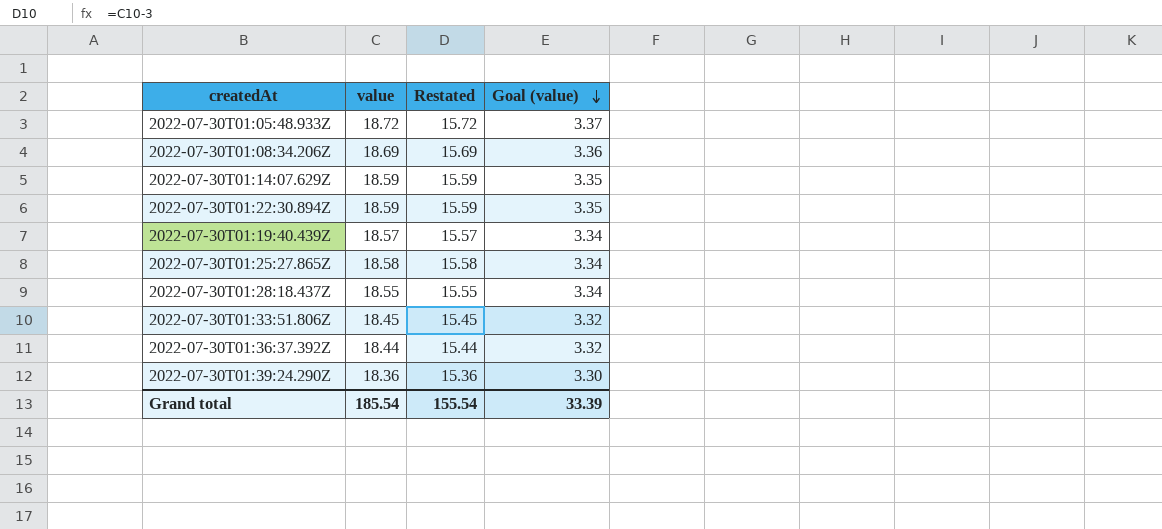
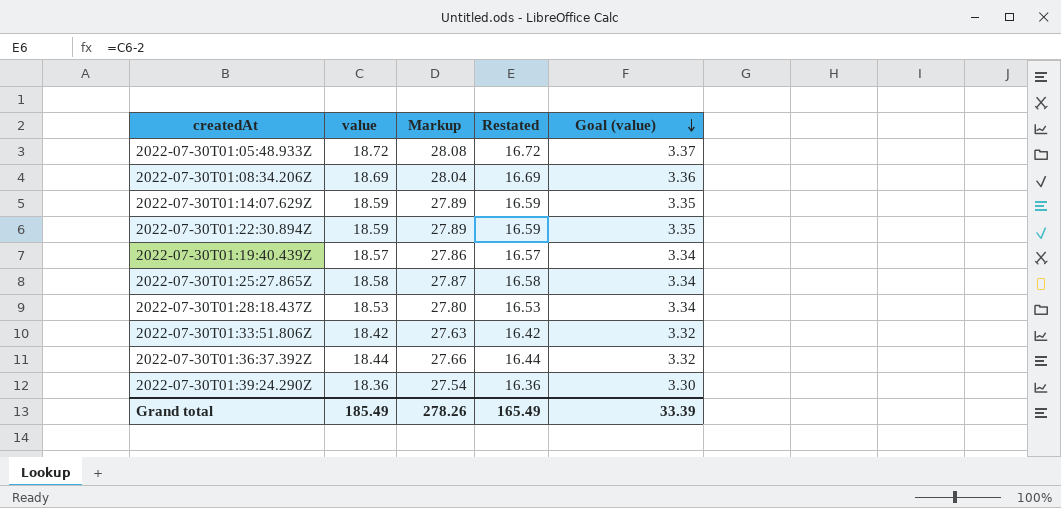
column Markup | formula: none -> [value] * 1.5
column Restated | formula: [value] - 3 -> [value] - 2
2022-07-30T01:28:18.437Z | value: 18.55 -> 18.53
2022-07-30T01:33:51.806Z | value: 18.45 -> 18.42
Grand total | value: 185.54 -> 185.49
Grand total | Restated: 155.54 -> 165.49

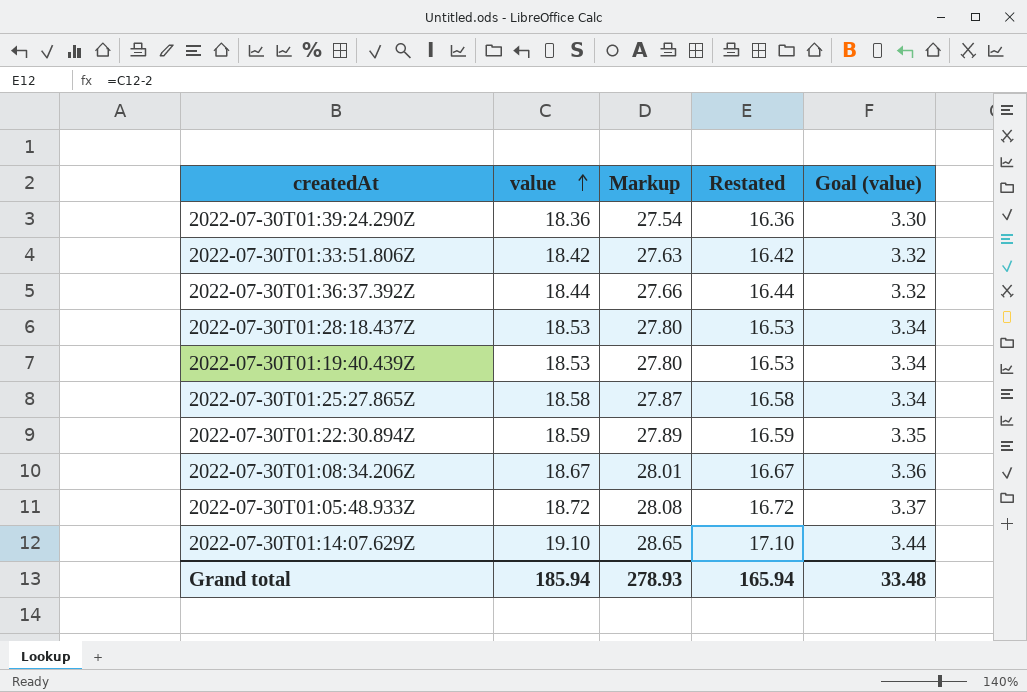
row order: Goal (value) descending -> value ascending
2022-07-30T01:19:40.439Z | value: 18.57 -> 18.53
2022-07-30T01:19:40.439Z | Markup: 27.86 -> 27.80
2022-07-30T01:19:40.439Z | Restated: 16.57 -> 16.53
2022-07-30T01:08:34.206Z | value: 18.69 -> 18.67
2022-07-30T01:08:34.206Z | Markup: 28.04 -> 28.01
2022-07-30T01:08:34.206Z | Restated: 16.69 -> 16.67
2022-07-30T01:14:07.629Z | value: 18.59 -> 19.10
2022-07-30T01:14:07.629Z | Markup: 27.89 -> 28.65
2022-07-30T01:14:07.629Z | Restated: 16.59 -> 17.10
2022-07-30T01:14:07.629Z | Goal (value): 3.35 -> 3.44
Grand total | value: 185.49 -> 185.94
Grand total | Markup: 278.26 -> 278.93
Grand total | Restated: 165.49 -> 165.94
Grand total | Goal (value): 33.39 -> 33.48

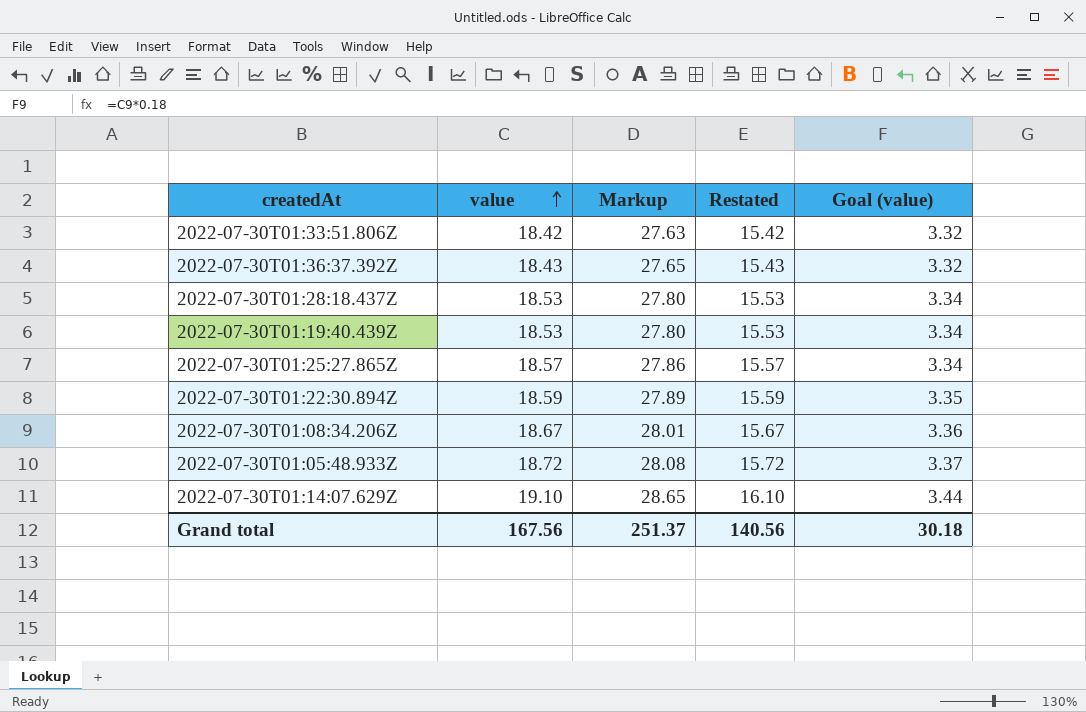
column Restated | formula: [value] - 2 -> [value] - 3
row 2022-07-30T01:39:24.290Z: 18.36 | 27.54 | 16.36 | 3.30 -> none
2022-07-30T01:36:37.392Z | value: 18.44 -> 18.43
2022-07-30T01:36:37.392Z | Markup: 27.66 -> 27.65
2022-07-30T01:25:27.865Z | value: 18.58 -> 18.57
2022-07-30T01:25:27.865Z | Markup: 27.87 -> 27.86
Grand total | value: 185.94 -> 167.56
Grand total | Markup: 278.93 -> 251.37
Grand total | Restated: 165.94 -> 140.56
Grand total | Goal (value): 33.48 -> 30.18

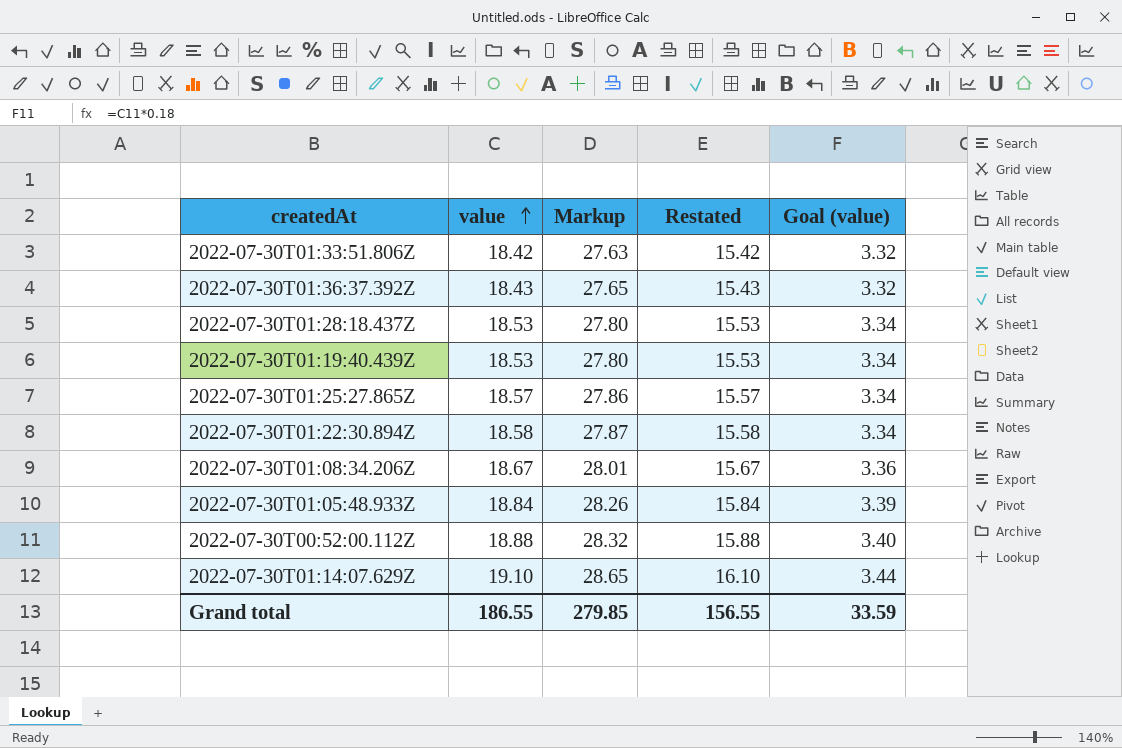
2022-07-30T01:22:30.894Z | value: 18.59 -> 18.58
2022-07-30T01:22:30.894Z | Markup: 27.89 -> 27.87
2022-07-30T01:22:30.894Z | Restated: 15.59 -> 15.58
2022-07-30T01:22:30.894Z | Goal (value): 3.35 -> 3.34
2022-07-30T01:05:48.933Z | value: 18.72 -> 18.84
2022-07-30T01:05:48.933Z | Markup: 28.08 -> 28.26
2022-07-30T01:05:48.933Z | Restated: 15.72 -> 15.84
2022-07-30T01:05:48.933Z | Goal (value): 3.37 -> 3.39
row 2022-07-30T00:52:00.112Z: none -> 18.88 | 28.32 | 15.88 | 3.40
Grand total | value: 167.56 -> 186.55
Grand total | Markup: 251.37 -> 279.85
Grand total | Restated: 140.56 -> 156.55
Grand total | Goal (value): 30.18 -> 33.59

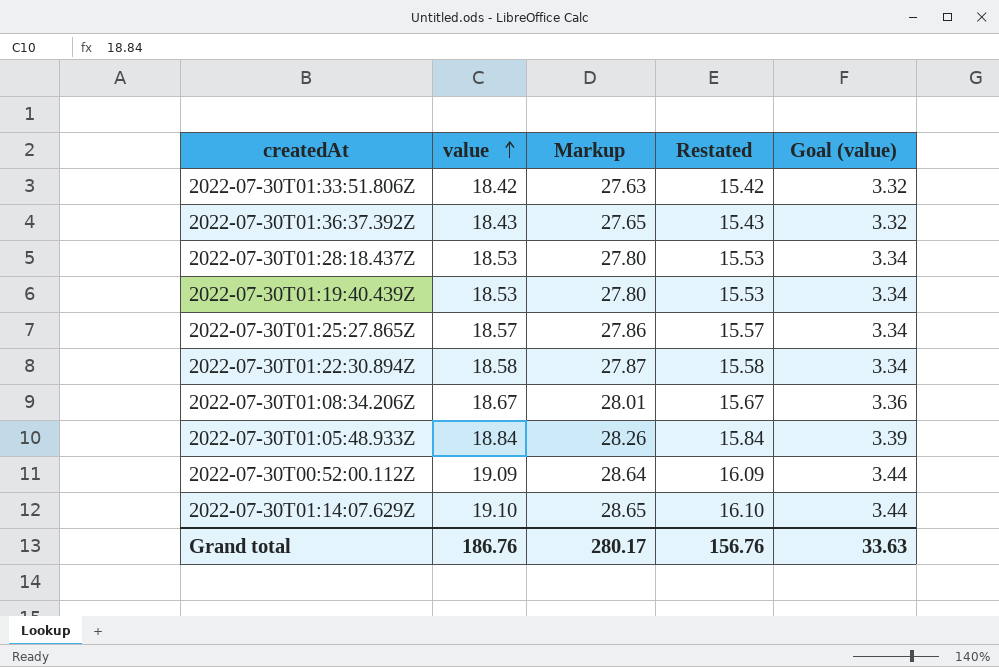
2022-07-30T00:52:00.112Z | value: 18.88 -> 19.09
2022-07-30T00:52:00.112Z | Markup: 28.32 -> 28.64
2022-07-30T00:52:00.112Z | Restated: 15.88 -> 16.09
2022-07-30T00:52:00.112Z | Goal (value): 3.40 -> 3.44
Grand total | value: 186.55 -> 186.76
Grand total | Markup: 279.85 -> 280.17
Grand total | Restated: 156.55 -> 156.76
Grand total | Goal (value): 33.59 -> 33.63

